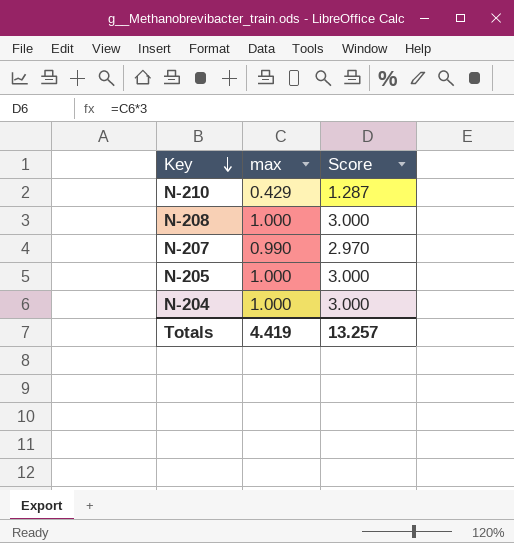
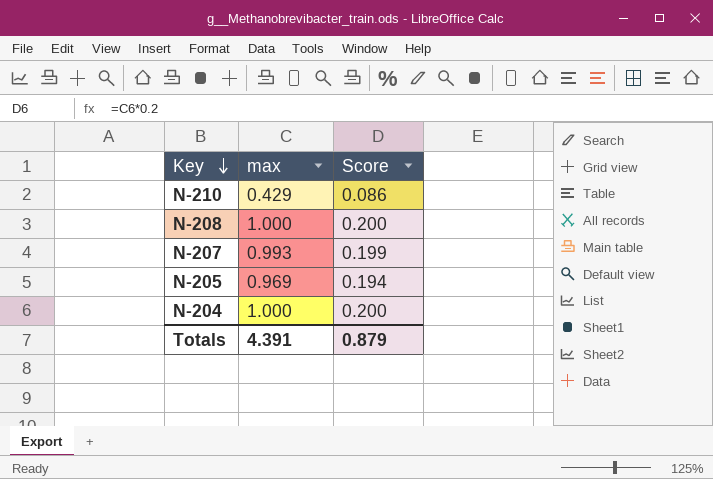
column Score | formula: [max] * 3 -> [max] * 0.2
N-207 | max: 0.990 -> 0.993
N-205 | max: 1.000 -> 0.969
Totals | max: 4.419 -> 4.391
Totals | Score: 13.257 -> 0.879

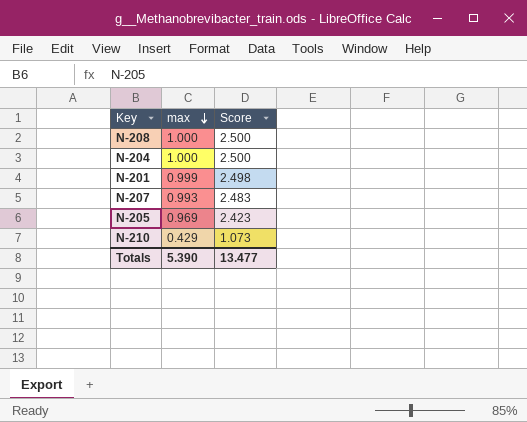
row order: Key descending -> max descending
column Score | formula: [max] * 0.2 -> [max] * 2.5
row N-201: none -> 0.999 | 2.498
Totals | max: 4.391 -> 5.390
Totals | Score: 0.879 -> 13.477

